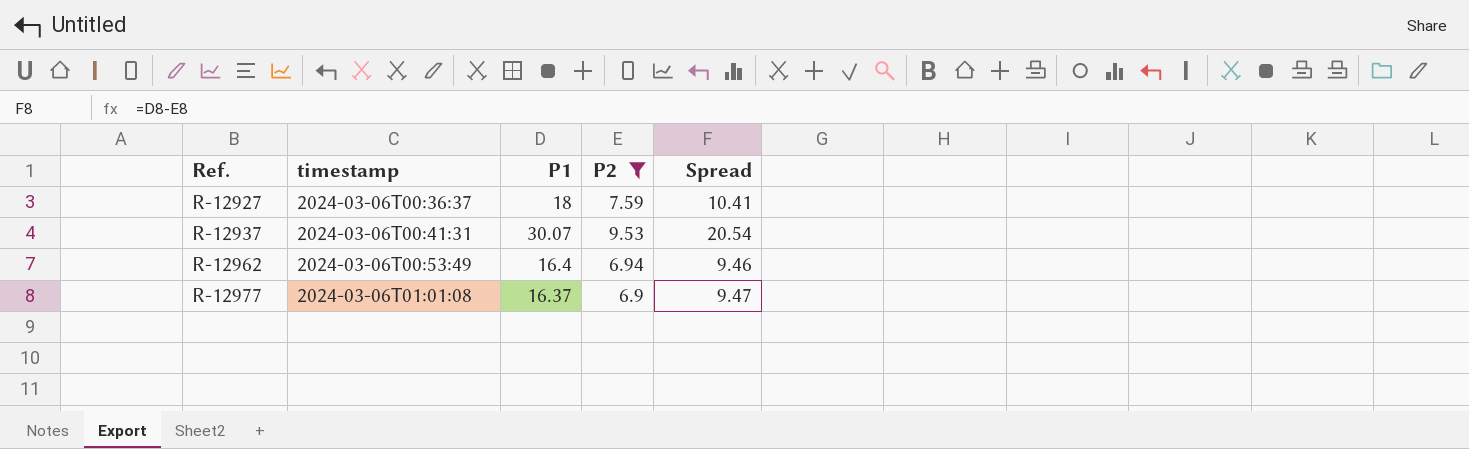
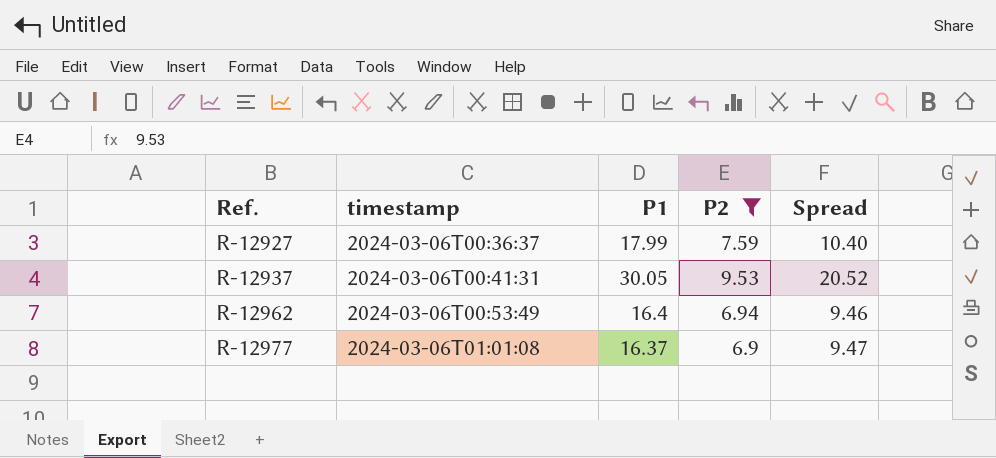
R-12927 | P1: 18 -> 17.99
R-12927 | Spread: 10.41 -> 10.40
R-12937 | P1: 30.07 -> 30.05
R-12937 | Spread: 20.54 -> 20.52

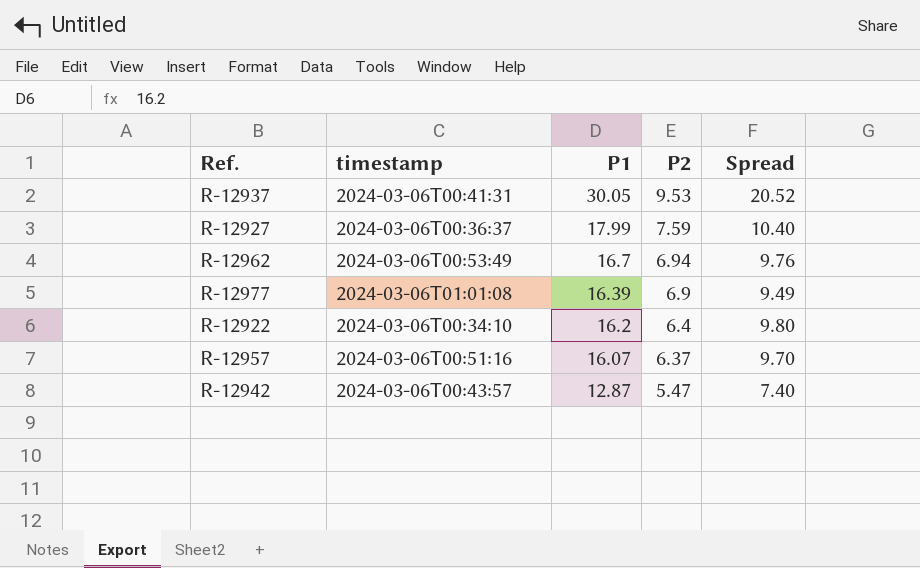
filter: P2 >= 6.9 -> none
row order: Ref. ascending -> P1 descending
R-12962 | P1: 16.4 -> 16.7
R-12962 | Spread: 9.46 -> 9.76
R-12977 | P1: 16.37 -> 16.39
R-12977 | Spread: 9.47 -> 9.49

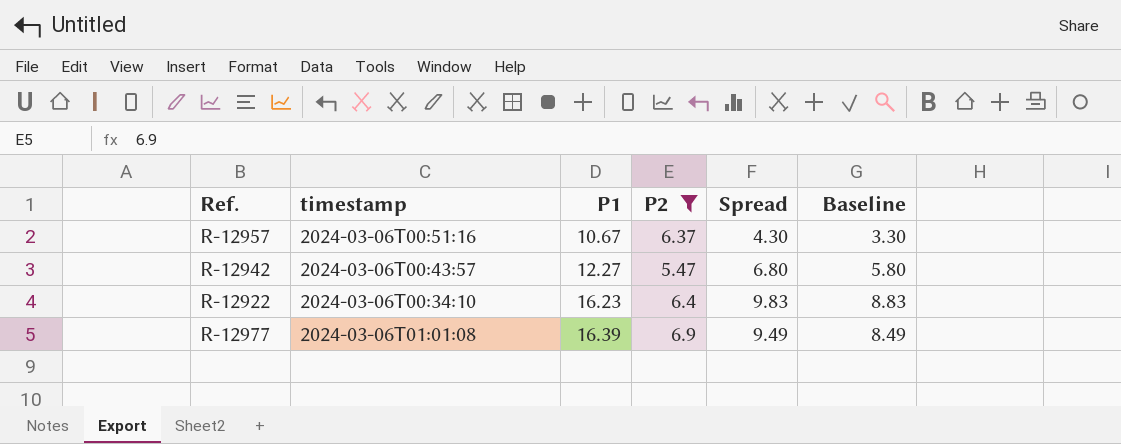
filter: none -> P2 <= 6.9
row order: P1 descending -> P1 ascending
column Baseline | formula: none -> [Spread] - 1
R-12957 | P1: 16.07 -> 10.67
R-12957 | Spread: 9.70 -> 4.30
R-12942 | P1: 12.87 -> 12.27
R-12942 | Spread: 7.40 -> 6.80
R-12922 | P1: 16.2 -> 16.23
R-12922 | Spread: 9.80 -> 9.83

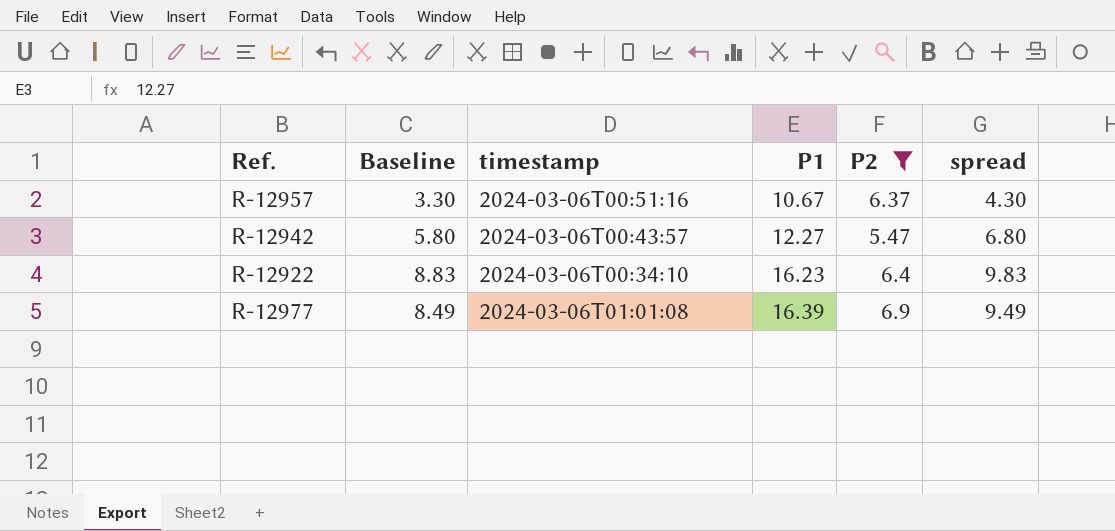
column Baseline | position: 6 -> 2
column name: Spread -> spread

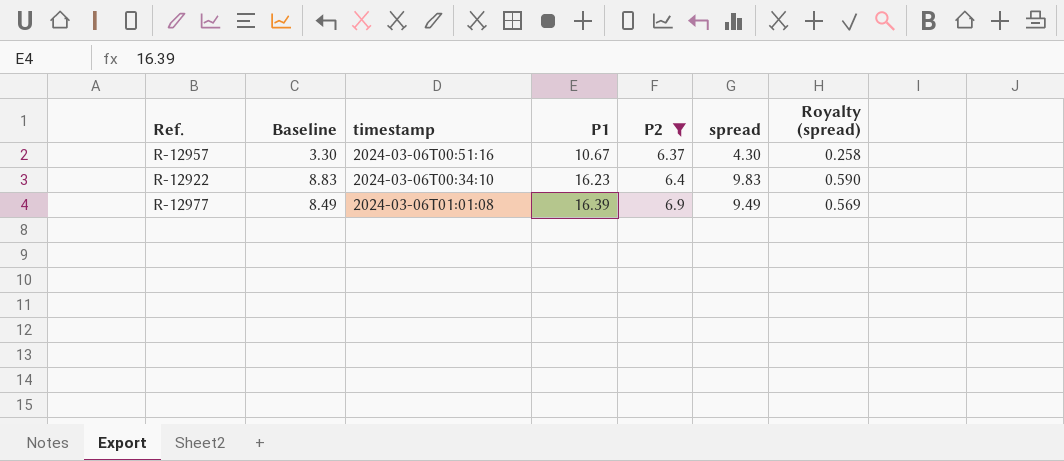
column Royalty (spread) | formula: none -> [spread] * 0.06
row R-12942: 5.80 | 2024-03-06T00:43:57 | 12.27 | 5.47 | 6.80 -> none

